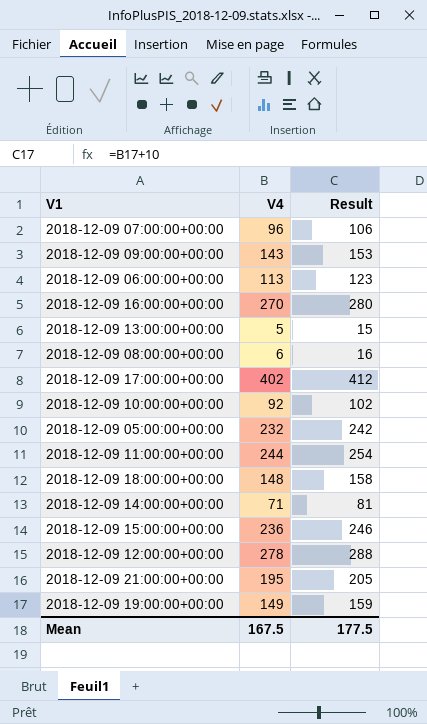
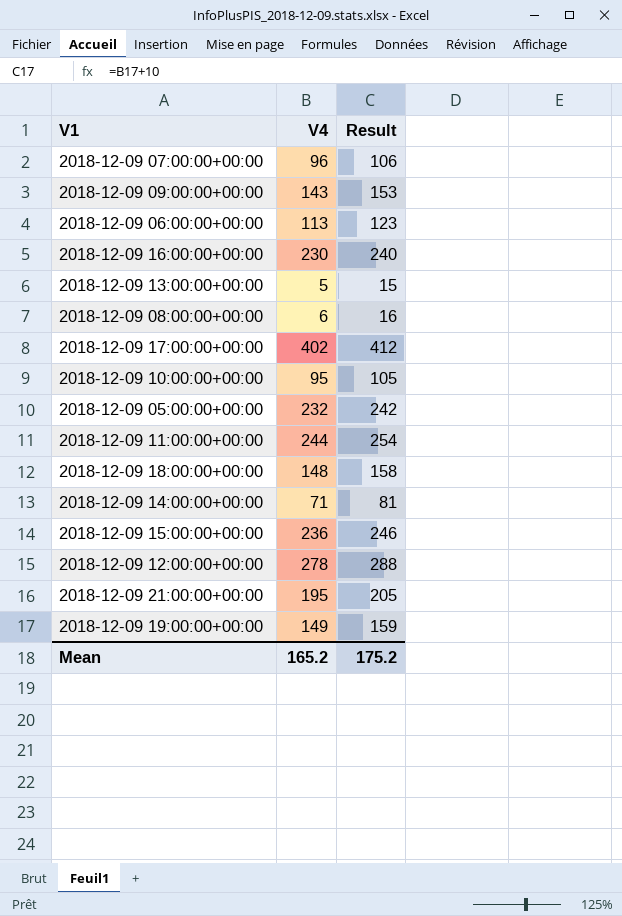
2018-12-09 16:00:00+00:00 | V4: 270 -> 230
2018-12-09 16:00:00+00:00 | Result: 280 -> 240
2018-12-09 10:00:00+00:00 | V4: 92 -> 95
2018-12-09 10:00:00+00:00 | Result: 102 -> 105
Mean | V4: 167.5 -> 165.2
Mean | Result: 177.5 -> 175.2

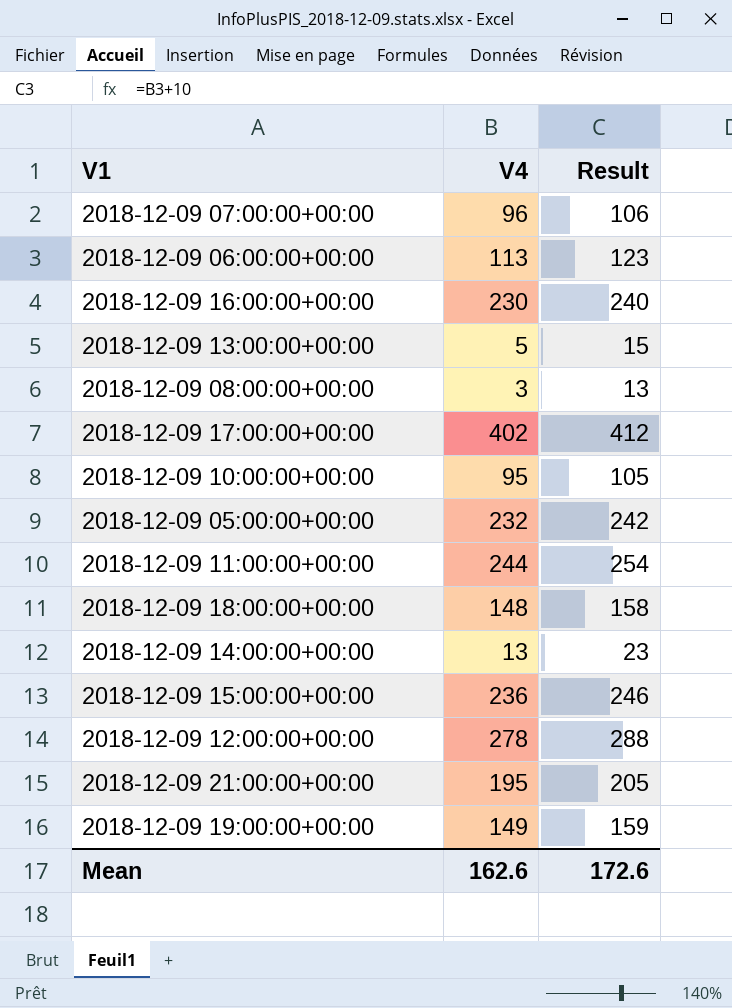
row 2018-12-09 09:00:00+00:00: 143 | 153 -> none
2018-12-09 08:00:00+00:00 | V4: 6 -> 3
2018-12-09 08:00:00+00:00 | Result: 16 -> 13
2018-12-09 14:00:00+00:00 | V4: 71 -> 13
2018-12-09 14:00:00+00:00 | Result: 81 -> 23
Mean | V4: 165.2 -> 162.6
Mean | Result: 175.2 -> 172.6

